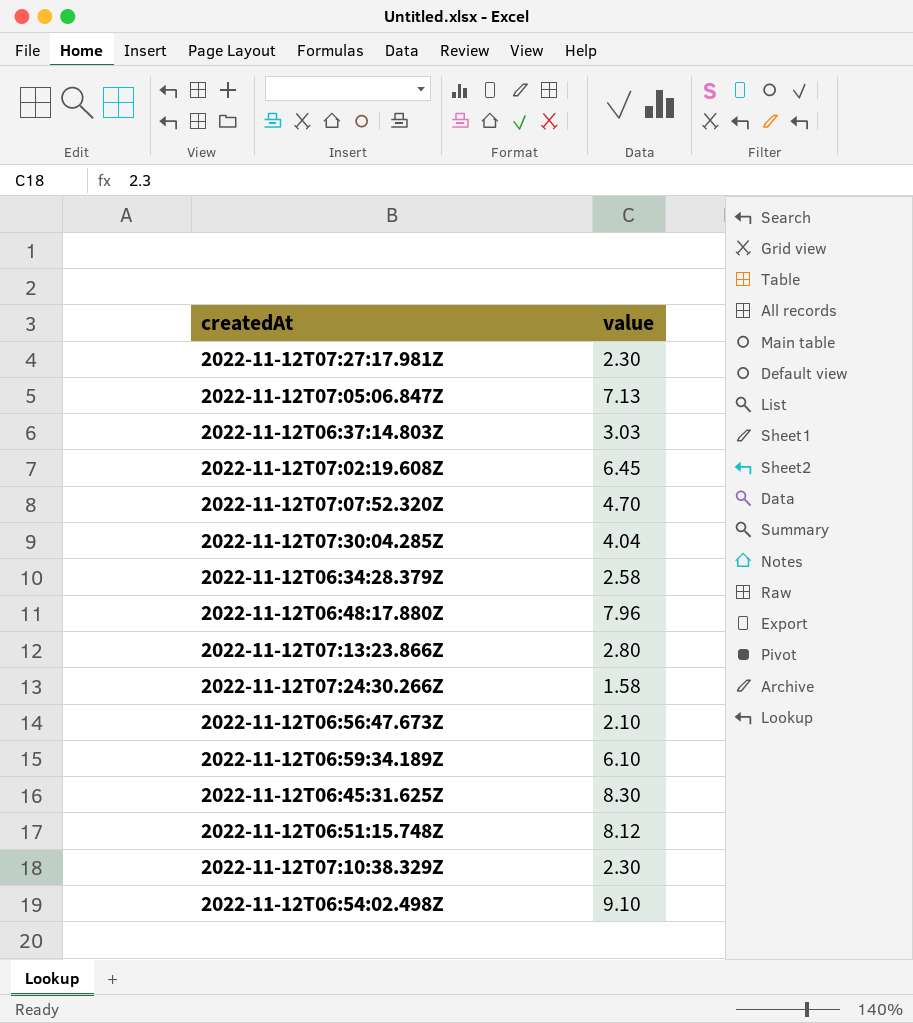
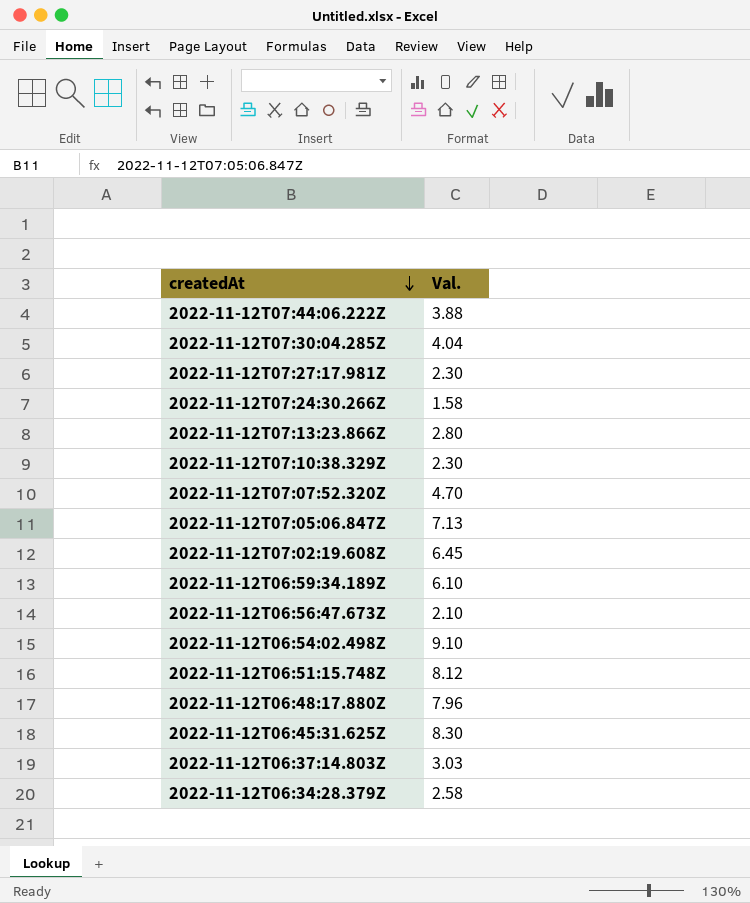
row order: none -> createdAt descending
column name: value -> Val.
row 2022-11-12T07:44:06.222Z: none -> 3.88

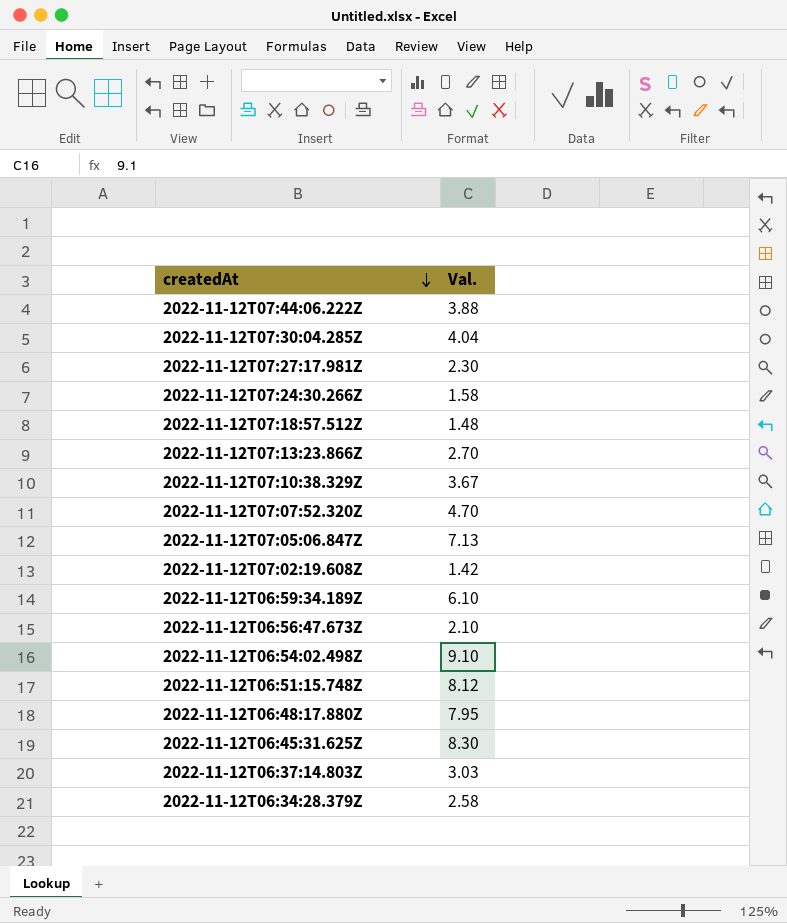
row 2022-11-12T07:18:57.512Z: none -> 1.48
2022-11-12T07:13:23.866Z | Val.: 2.80 -> 2.70
2022-11-12T07:10:38.329Z | Val.: 2.30 -> 3.67
2022-11-12T07:02:19.608Z | Val.: 6.45 -> 1.42
2022-11-12T06:48:17.880Z | Val.: 7.96 -> 7.95

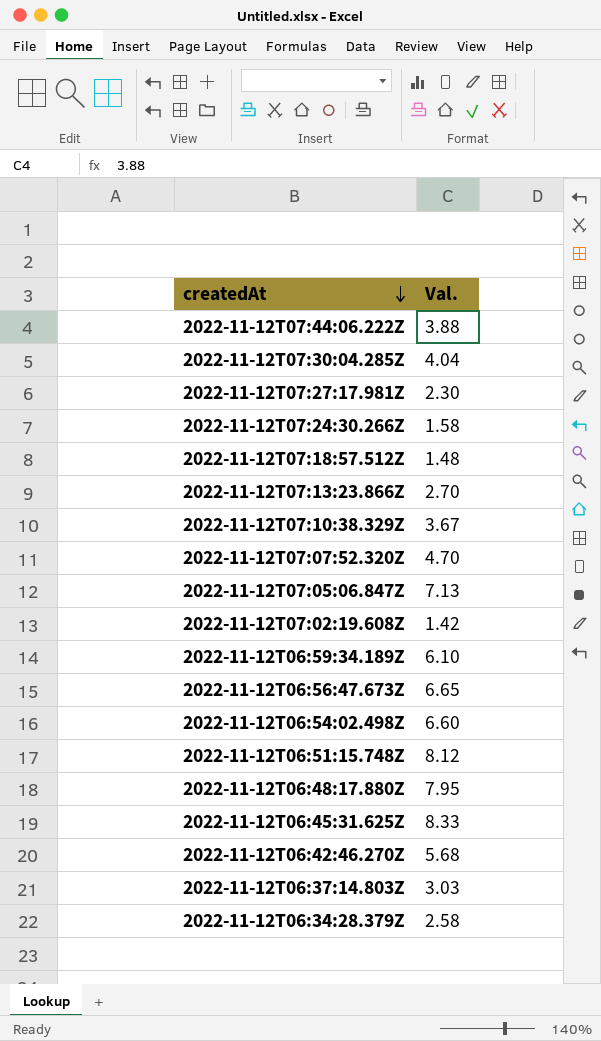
2022-11-12T06:56:47.673Z | Val.: 2.10 -> 6.65
2022-11-12T06:54:02.498Z | Val.: 9.10 -> 6.60
2022-11-12T06:45:31.625Z | Val.: 8.30 -> 8.33
row 2022-11-12T06:42:46.270Z: none -> 5.68

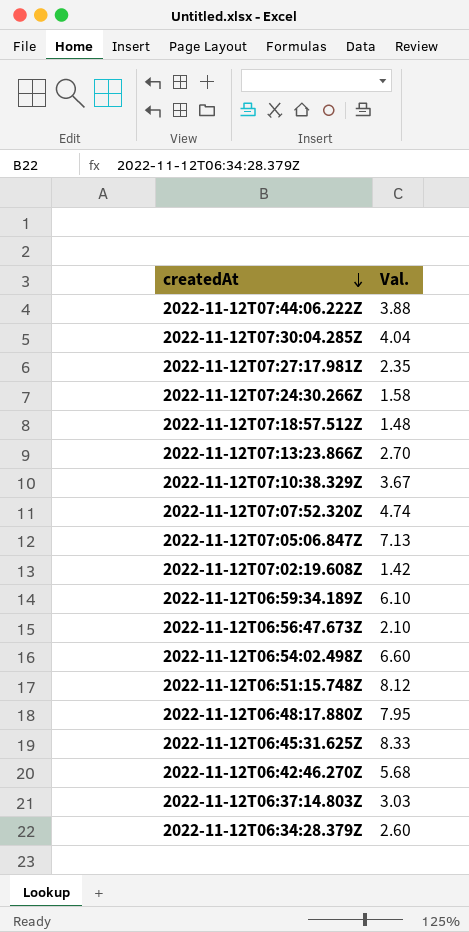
2022-11-12T07:27:17.981Z | Val.: 2.30 -> 2.35
2022-11-12T07:07:52.320Z | Val.: 4.70 -> 4.74
2022-11-12T06:56:47.673Z | Val.: 6.65 -> 2.10
2022-11-12T06:34:28.379Z | Val.: 2.58 -> 2.60

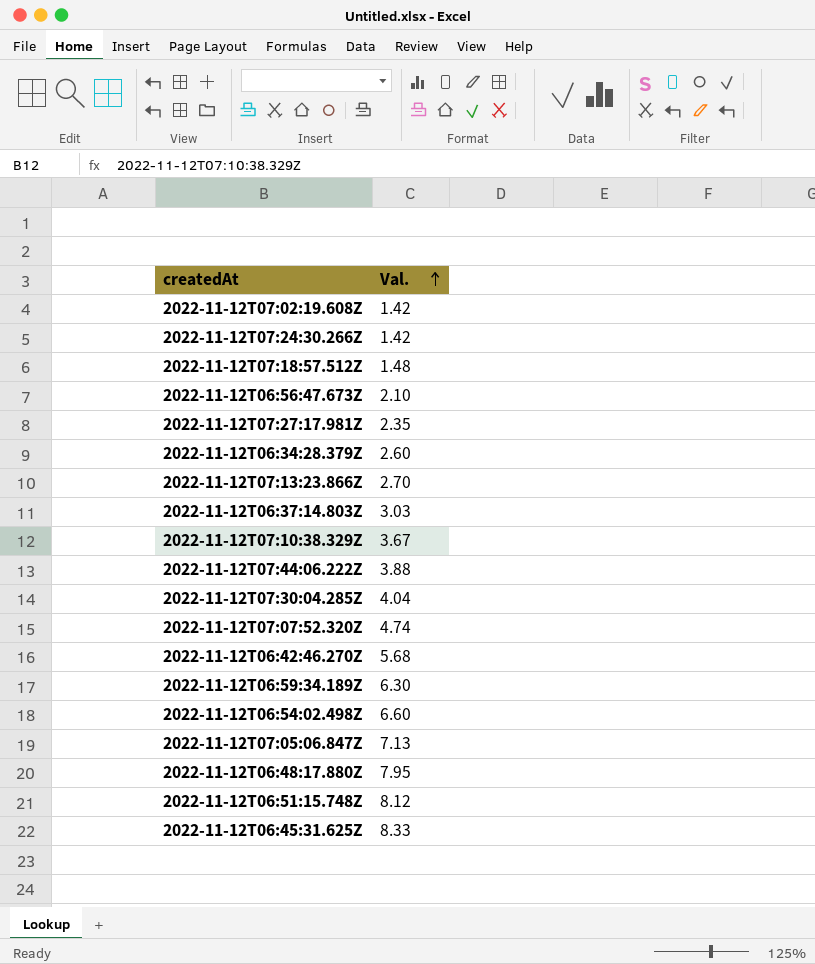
row order: createdAt descending -> Val. ascending
2022-11-12T07:24:30.266Z | Val.: 1.58 -> 1.42
2022-11-12T06:59:34.189Z | Val.: 6.10 -> 6.30

